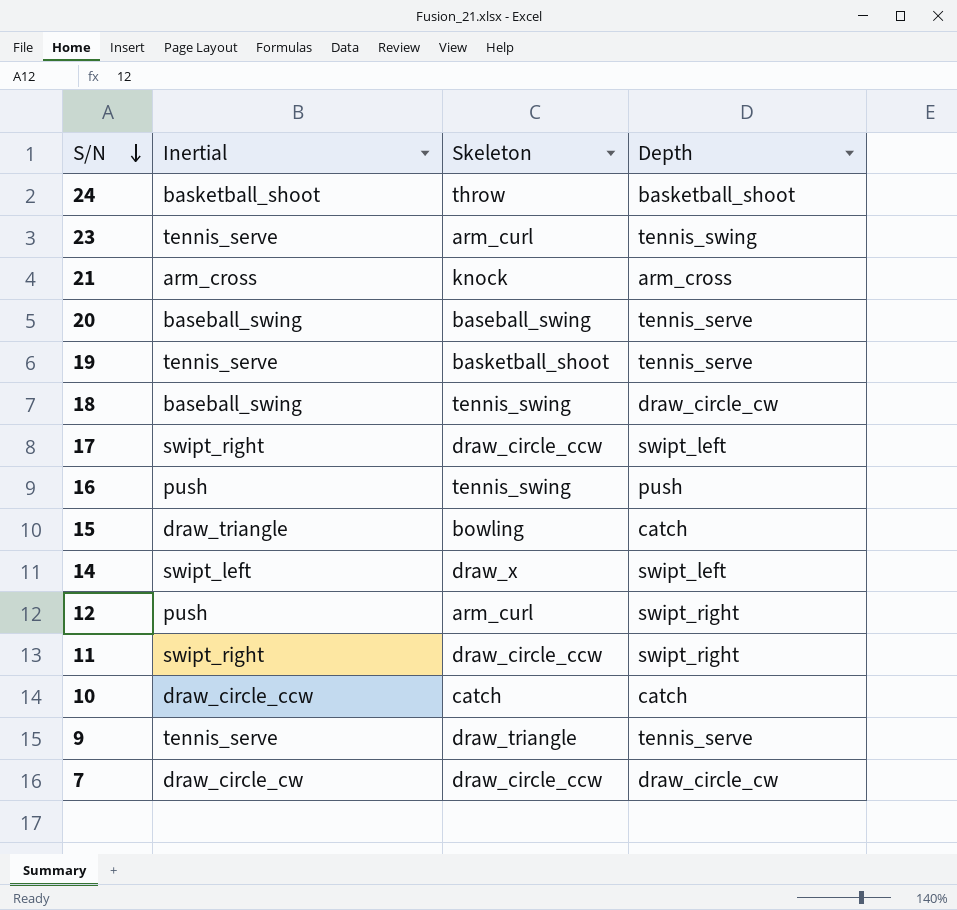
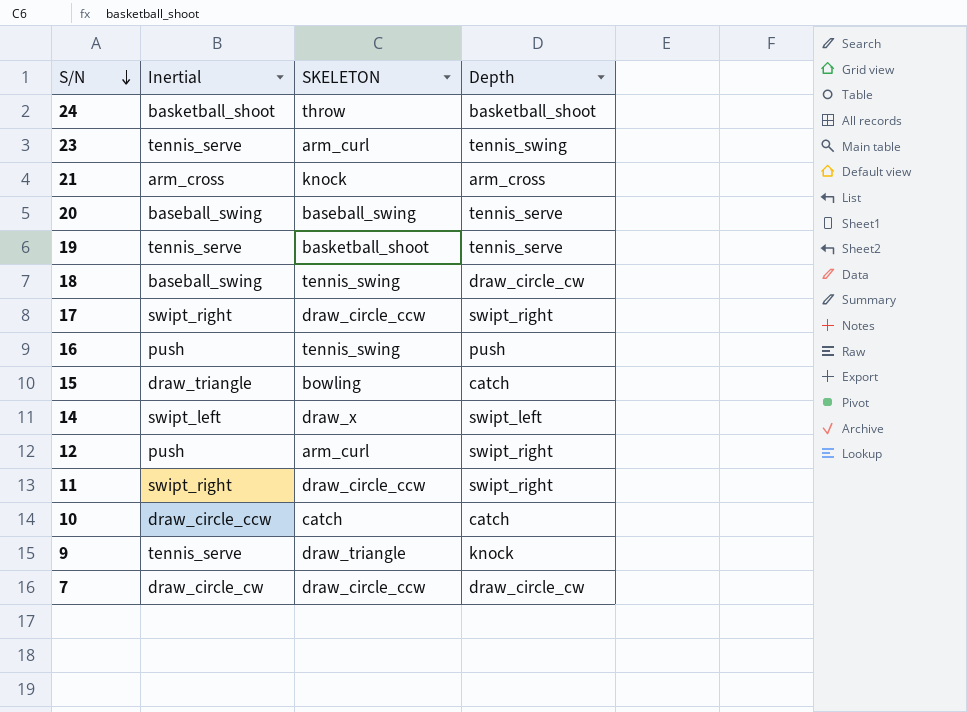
column name: Skeleton -> SKELETON
17 | Depth: swipt_left -> swipt_right
9 | Depth: tennis_serve -> knock

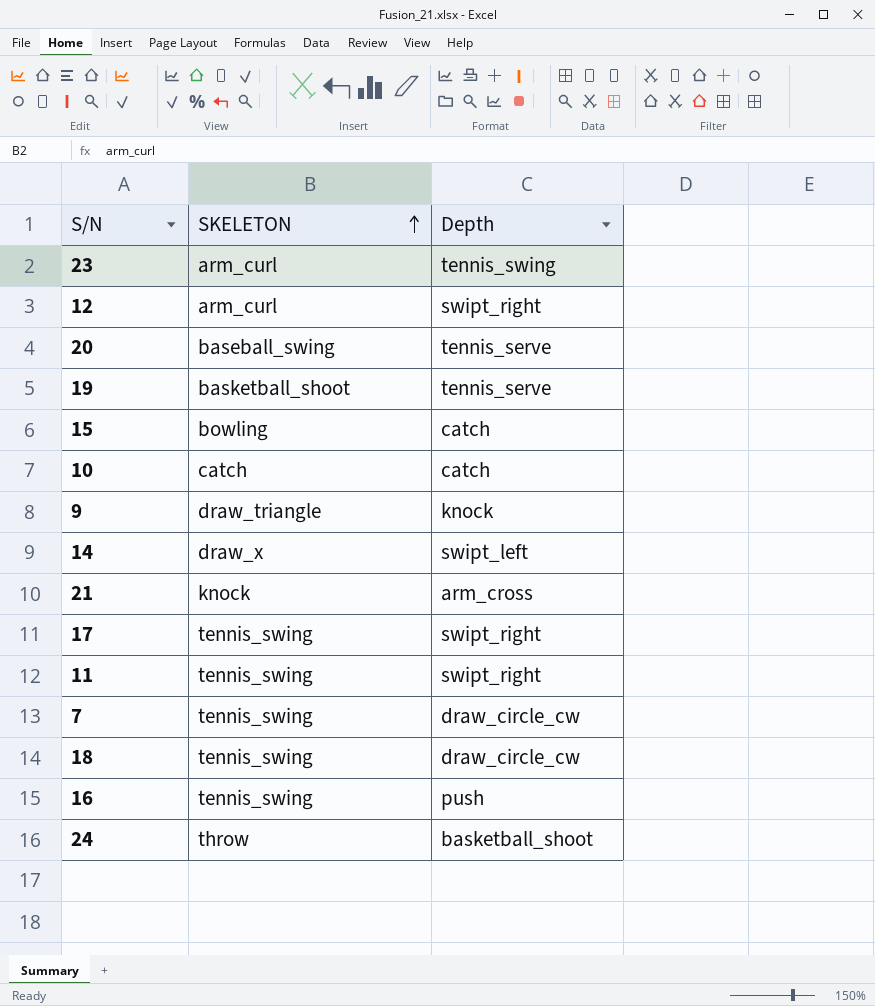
row order: S/N descending -> SKELETON ascending
column Inertial | position: 2 -> none
17 | SKELETON: draw_circle_ccw -> tennis_swing
11 | SKELETON: draw_circle_ccw -> tennis_swing
7 | SKELETON: draw_circle_ccw -> tennis_swing

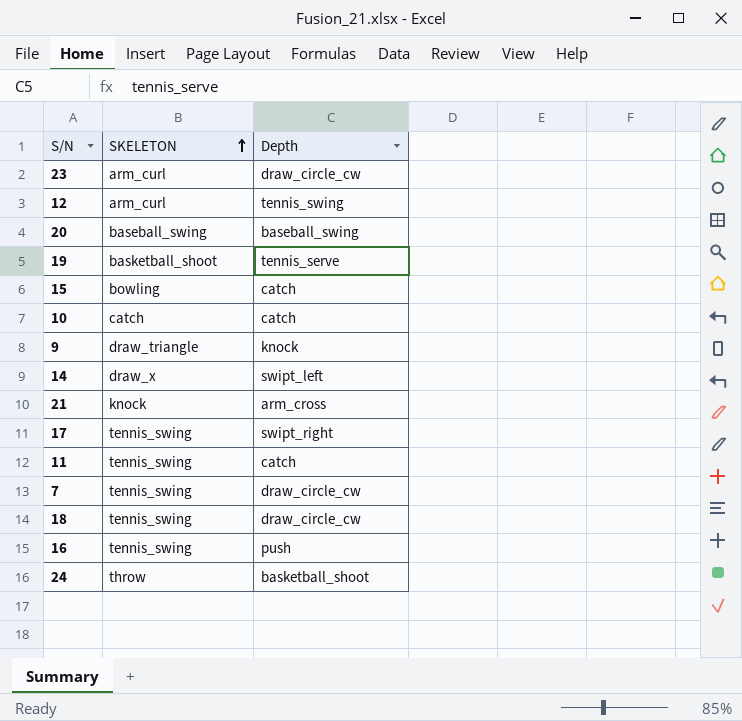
23 | Depth: tennis_swing -> draw_circle_cw
12 | Depth: swipt_right -> tennis_swing
20 | Depth: tennis_serve -> baseball_swing
11 | Depth: swipt_right -> catch

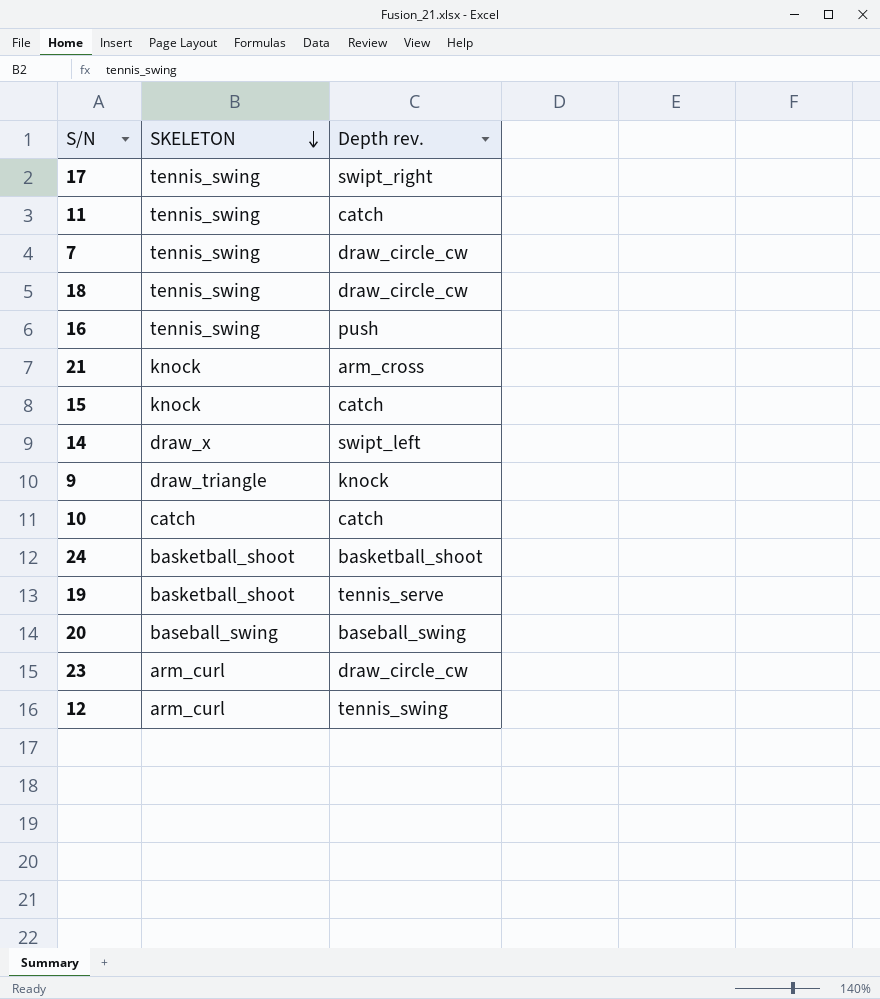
row order: SKELETON ascending -> SKELETON descending
column name: Depth -> Depth rev.
15 | SKELETON: bowling -> knock
24 | SKELETON: throw -> basketball_shoot

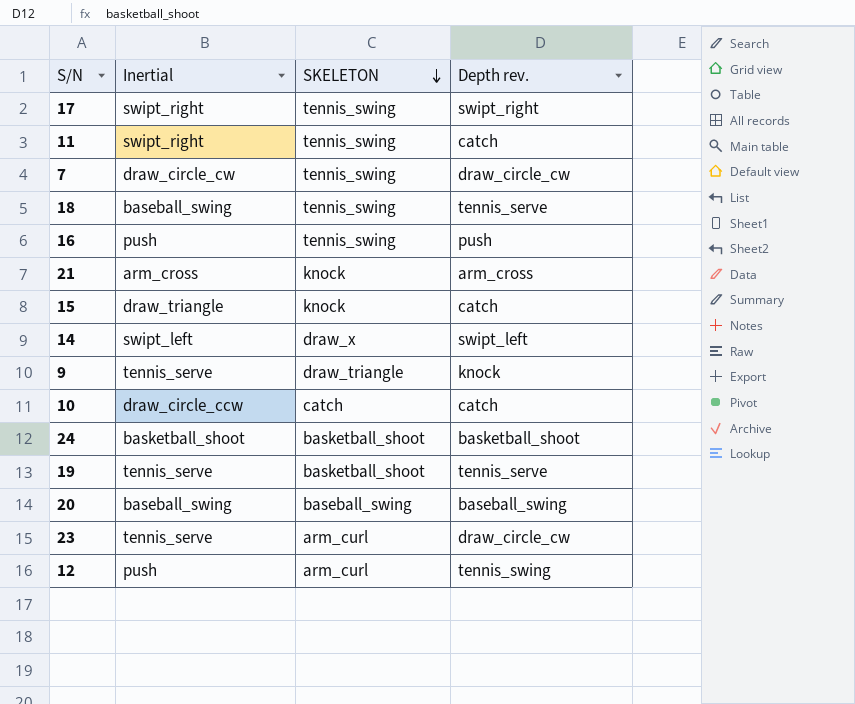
column Inertial | position: none -> 2
18 | Depth rev.: draw_circle_cw -> tennis_serve

